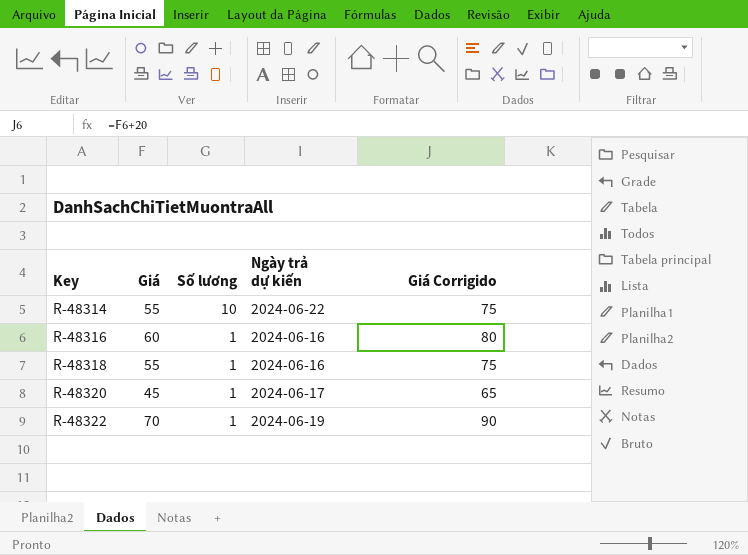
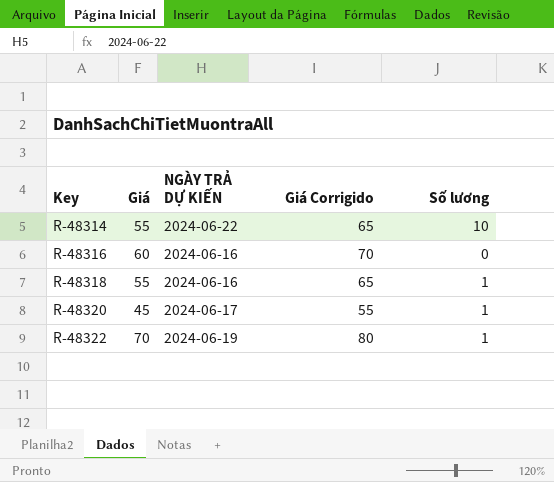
column name: Ngày trả dự kiến -> NGÀY TRẢ DỰ KIẾN
column Giá Corrigido | formula: [Giá] + 20 -> [Giá] + 10
column Số lương | position: 3 -> 5
R-48316 | Số lương: 1 -> 0

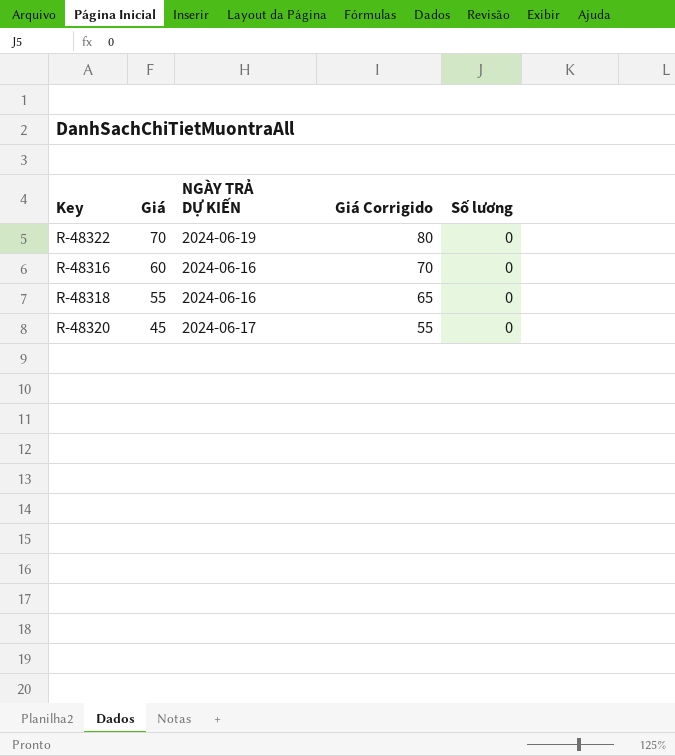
row order: Key ascending -> Giá descending
row R-48314: 55 | 2024-06-22 | 65 | 10 -> none
R-48322 | Số lương: 1 -> 0
R-48318 | Số lương: 1 -> 0
R-48320 | Số lương: 1 -> 0

